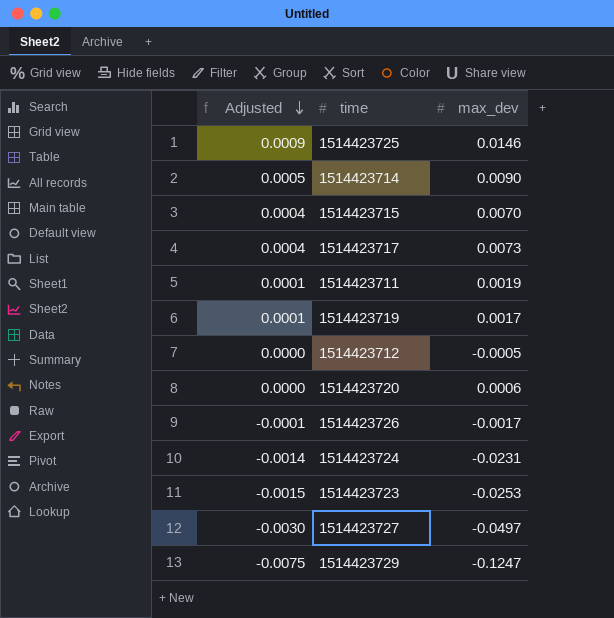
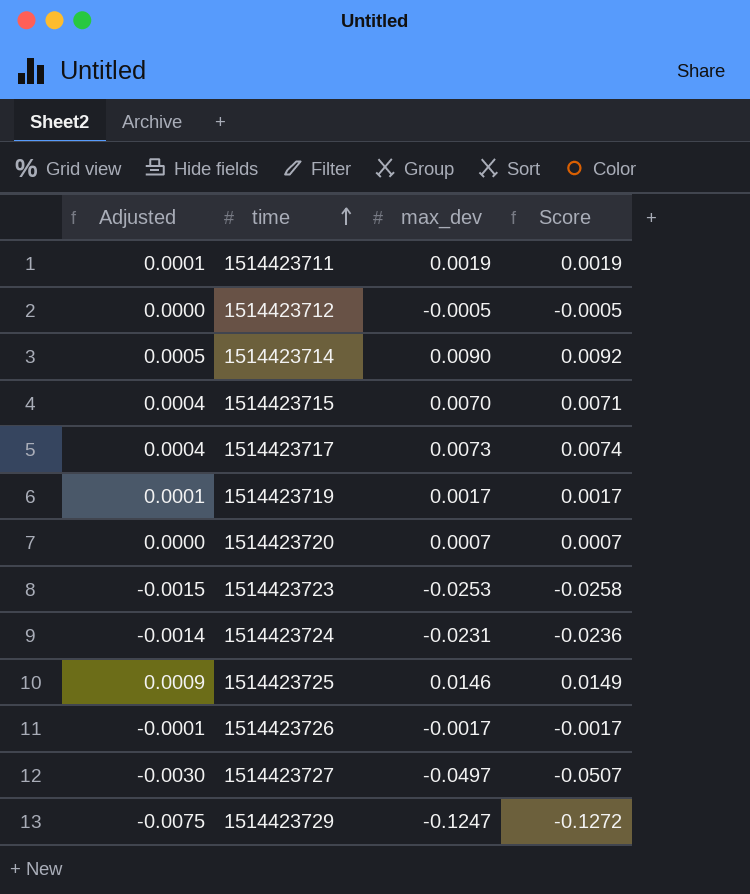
row order: Adjusted descending -> time ascending
column Score | formula: none -> [max_dev] * 1.02
1514423720 | max_dev: 0.0006 -> 0.0007

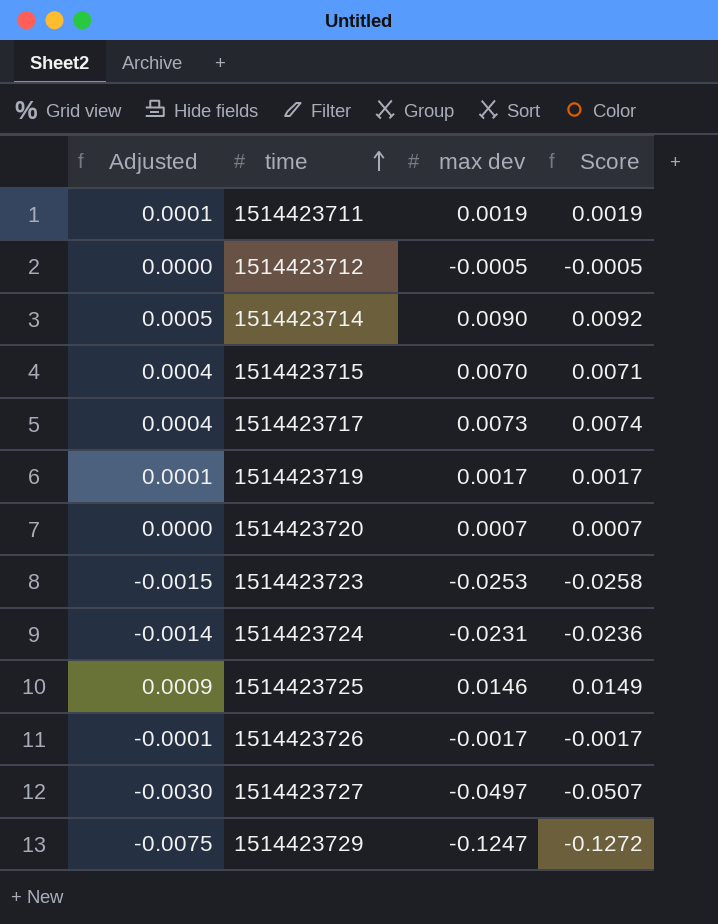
column name: max_dev -> max dev

